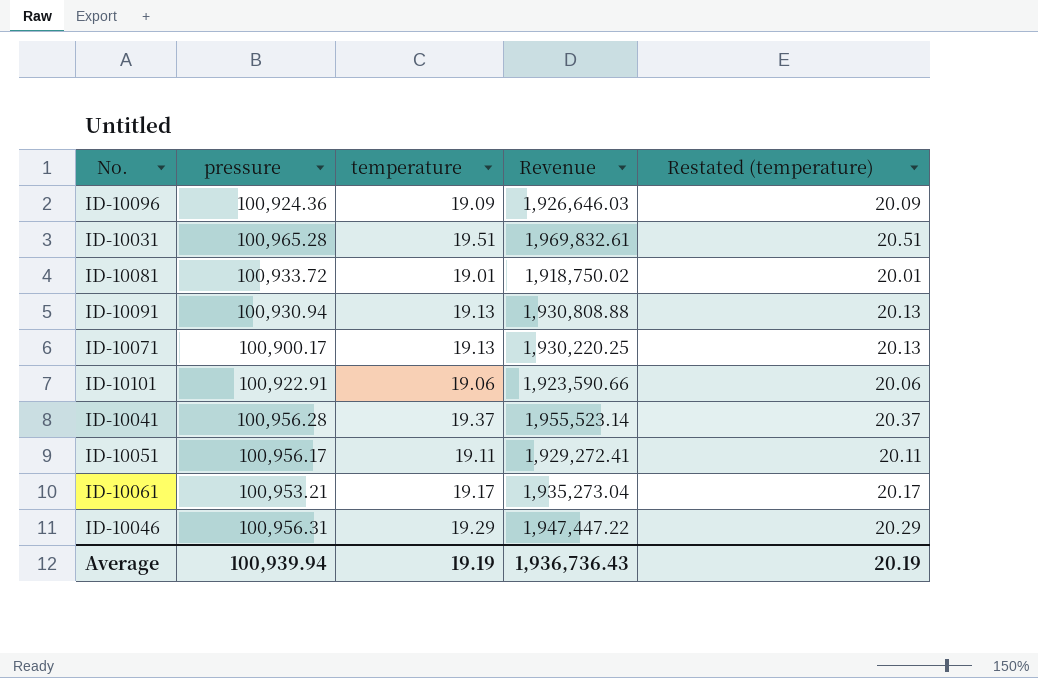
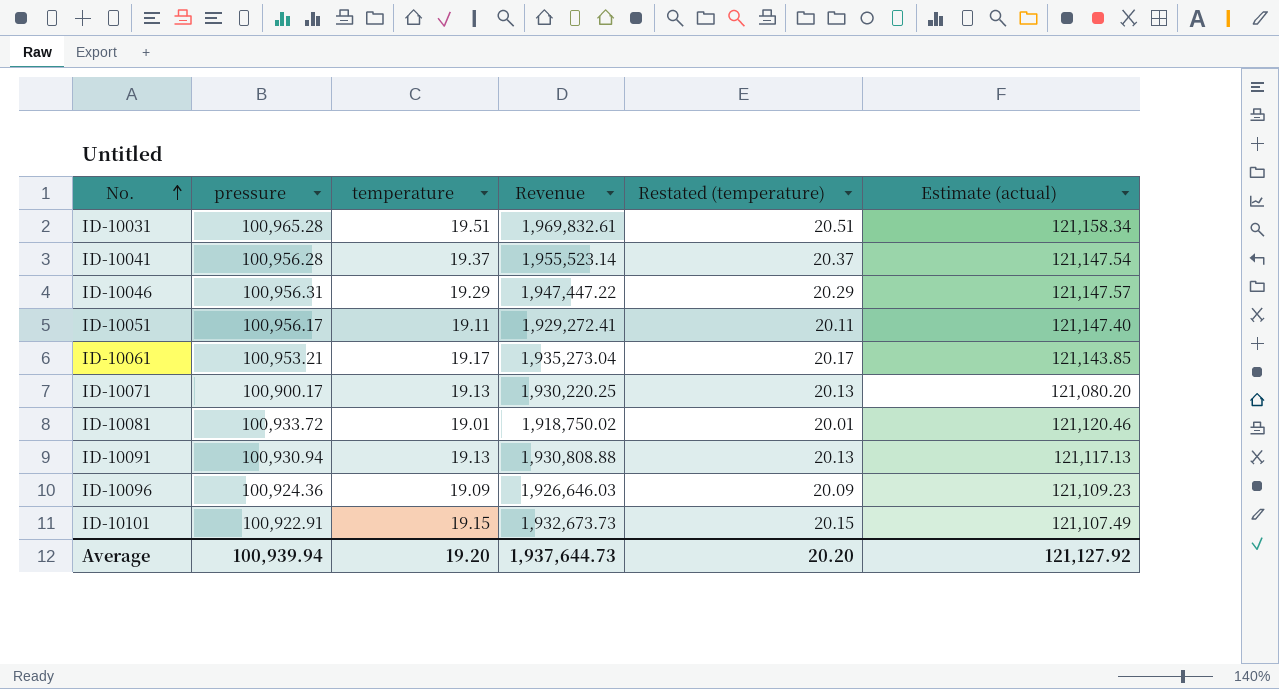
row order: none -> No. ascending
column Estimate (actual) | formula: none -> [pressure] * 1.2
ID-10101 | temperature: 19.06 -> 19.15
ID-10101 | Revenue: 1,923,590.66 -> 1,932,673.73
ID-10101 | Restated (temperature): 20.06 -> 20.15
Average | temperature: 19.19 -> 19.20
Average | Revenue: 1,936,736.43 -> 1,937,644.73
Average | Restated (temperature): 20.19 -> 20.20

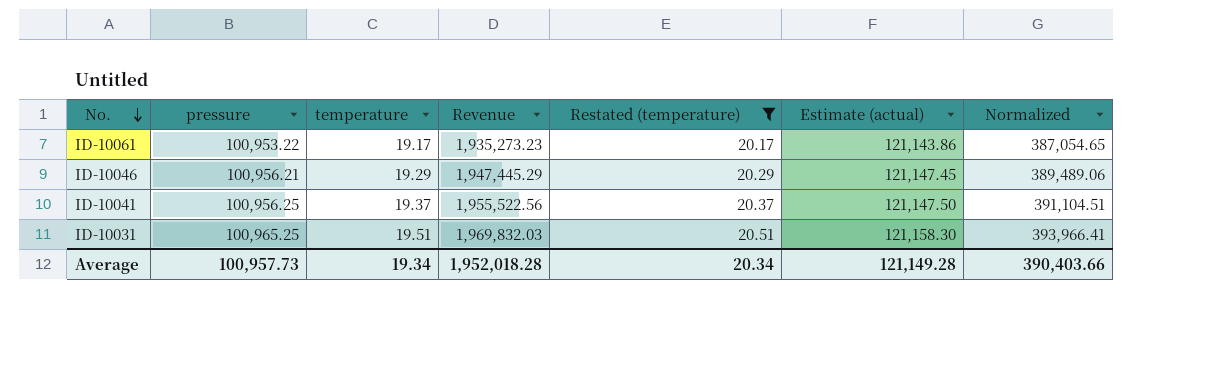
filter: none -> Restated (temperature) >= 20.17
row order: No. ascending -> No. descending
column Normalized | formula: none -> [Revenue] * 0.2
ID-10061 | pressure: 100,953.21 -> 100,953.22
ID-10061 | Revenue: 1,935,273.04 -> 1,935,273.23
ID-10061 | Estimate (actual): 121,143.85 -> 121,143.86
ID-10046 | pressure: 100,956.31 -> 100,956.21
ID-10046 | Revenue: 1,947,447.22 -> 1,947,445.29
ID-10046 | Estimate (actual): 121,147.57 -> 121,147.45
ID-10041 | pressure: 100,956.28 -> 100,956.25
ID-10041 | Revenue: 1,955,523.14 -> 1,955,522.56
ID-10041 | Estimate (actual): 121,147.54 -> 121,147.50
ID-10031 | pressure: 100,965.28 -> 100,965.25
ID-10031 | Revenue: 1,969,832.61 -> 1,969,832.03
ID-10031 | Estimate (actual): 121,158.34 -> 121,158.30
Average | pressure: 100,939.94 -> 100,957.73
Average | temperature: 19.20 -> 19.34
Average | Revenue: 1,937,644.73 -> 1,952,018.28
Average | Restated (temperature): 20.20 -> 20.34
Average | Estimate (actual): 121,127.92 -> 121,149.28

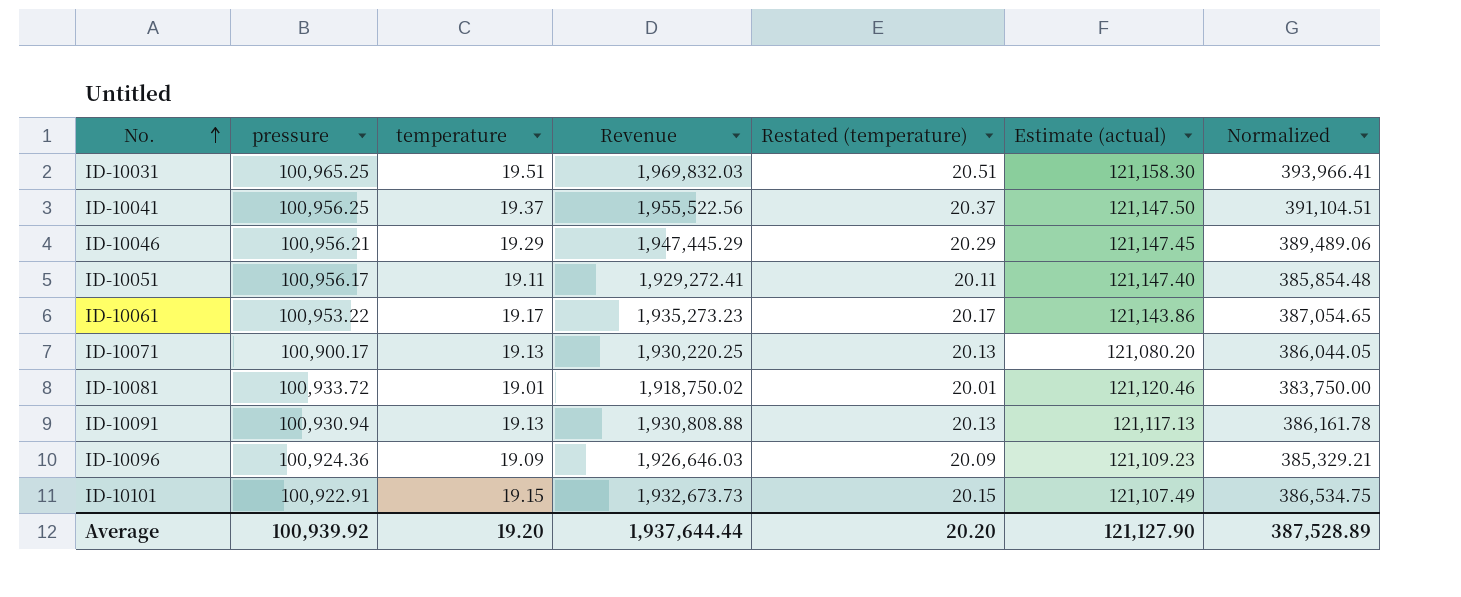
filter: Restated (temperature) >= 20.17 -> none
row order: No. descending -> No. ascending
Average | pressure: 100,957.73 -> 100,939.92
Average | temperature: 19.34 -> 19.20
Average | Revenue: 1,952,018.28 -> 1,937,644.44
Average | Restated (temperature): 20.34 -> 20.20
Average | Estimate (actual): 121,149.28 -> 121,127.90
Average | Normalized: 390,403.66 -> 387,528.89

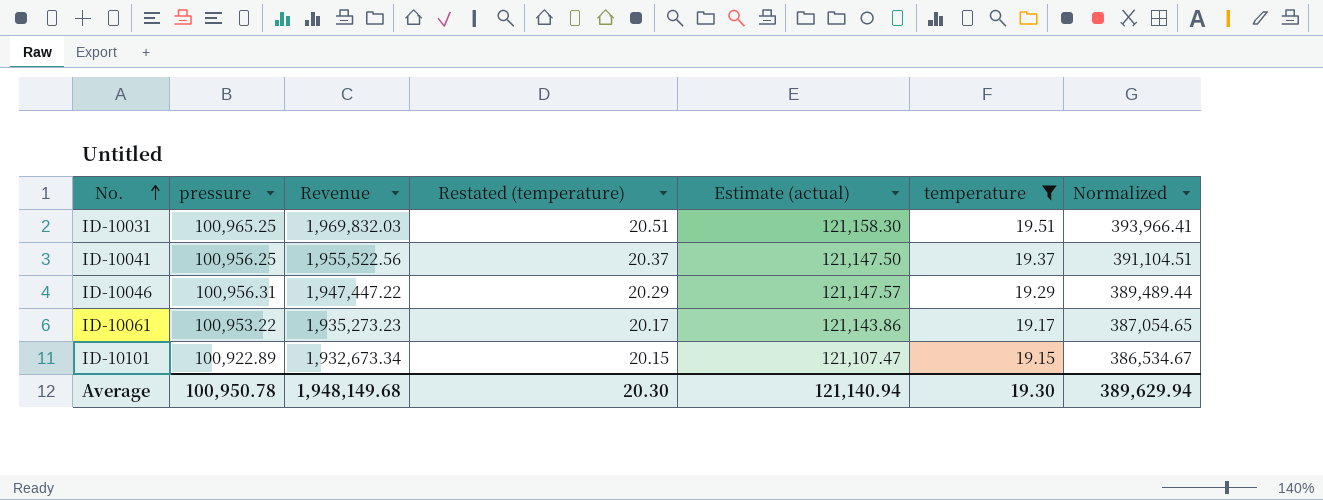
filter: none -> temperature >= 19.15
column temperature | position: 3 -> 6
ID-10046 | pressure: 100,956.21 -> 100,956.31
ID-10046 | Revenue: 1,947,445.29 -> 1,947,447.22
ID-10046 | Estimate (actual): 121,147.45 -> 121,147.57
ID-10046 | Normalized: 389,489.06 -> 389,489.44
ID-10101 | pressure: 100,922.91 -> 100,922.89
ID-10101 | Revenue: 1,932,673.73 -> 1,932,673.34
ID-10101 | Estimate (actual): 121,107.49 -> 121,107.47
ID-10101 | Normalized: 386,534.75 -> 386,534.67
Average | pressure: 100,939.92 -> 100,950.78
Average | Revenue: 1,937,644.44 -> 1,948,149.68
Average | Restated (temperature): 20.20 -> 20.30
Average | Estimate (actual): 121,127.90 -> 121,140.94
Average | temperature: 19.20 -> 19.30
Average | Normalized: 387,528.89 -> 389,629.94

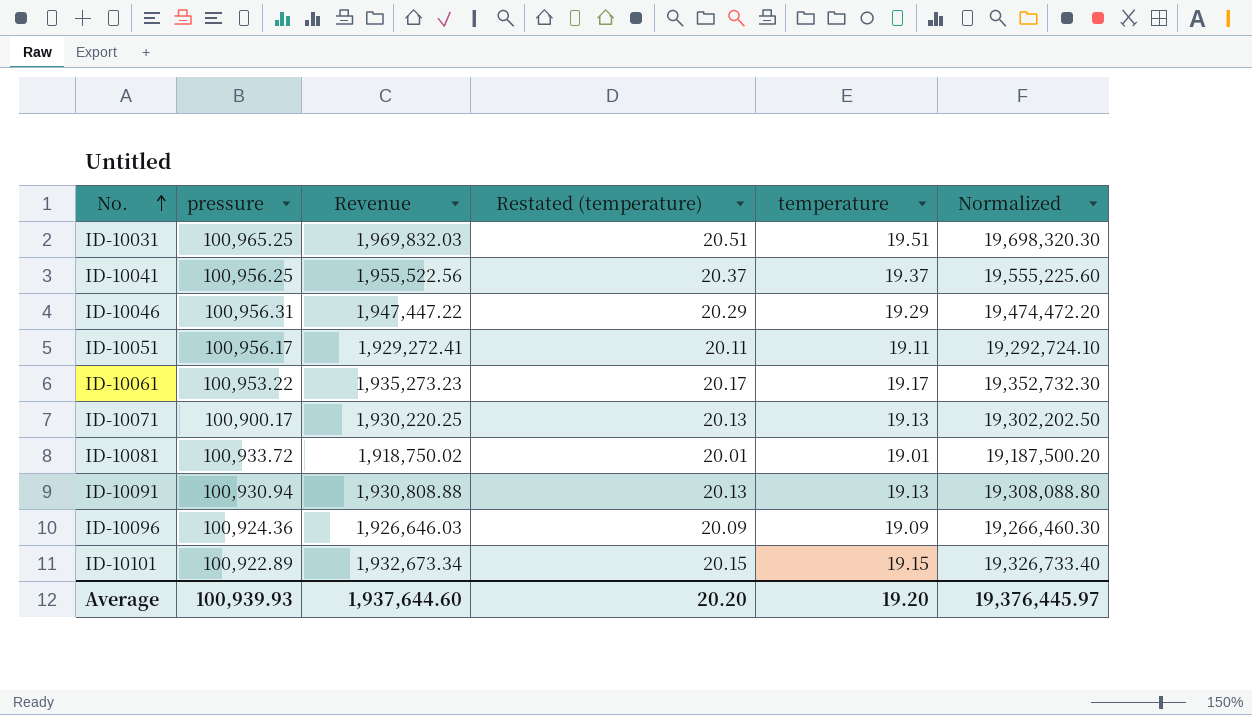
filter: temperature >= 19.15 -> none
column Estimate (actual) | formula: [pressure] * 1.2 -> none
column Normalized | formula: [Revenue] * 0.2 -> [Revenue] * 10
Average | pressure: 100,950.78 -> 100,939.93
Average | Revenue: 1,948,149.68 -> 1,937,644.60
Average | Restated (temperature): 20.30 -> 20.20
Average | temperature: 19.30 -> 19.20
Average | Normalized: 389,629.94 -> 19,376,445.97

